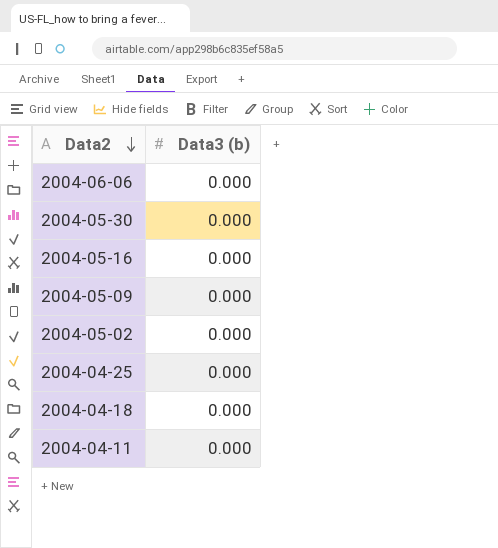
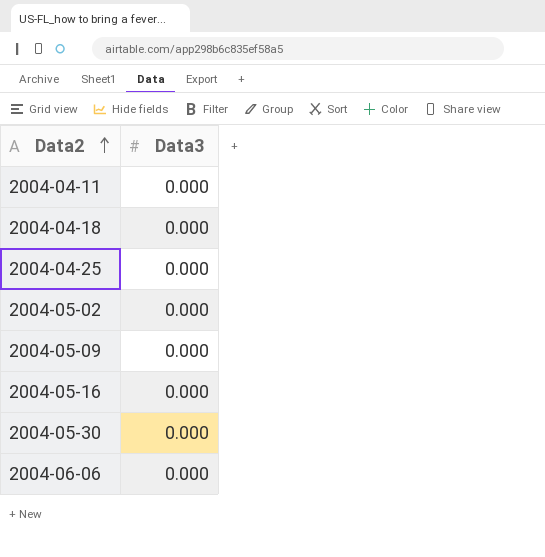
row order: Data2 descending -> Data2 ascending
column name: Data3 (b) -> Data3

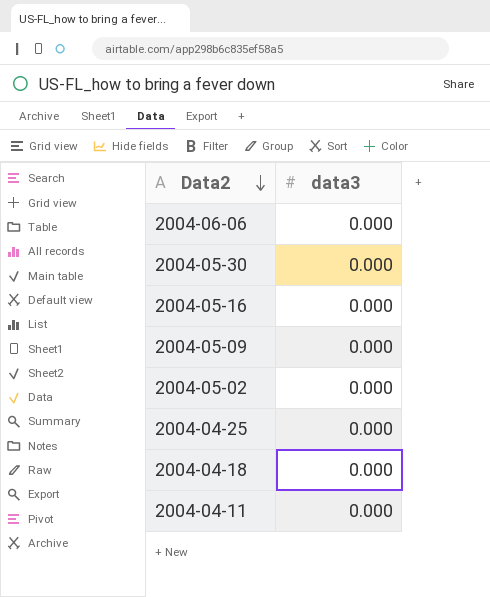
row order: Data2 ascending -> Data2 descending
column name: Data3 -> data3

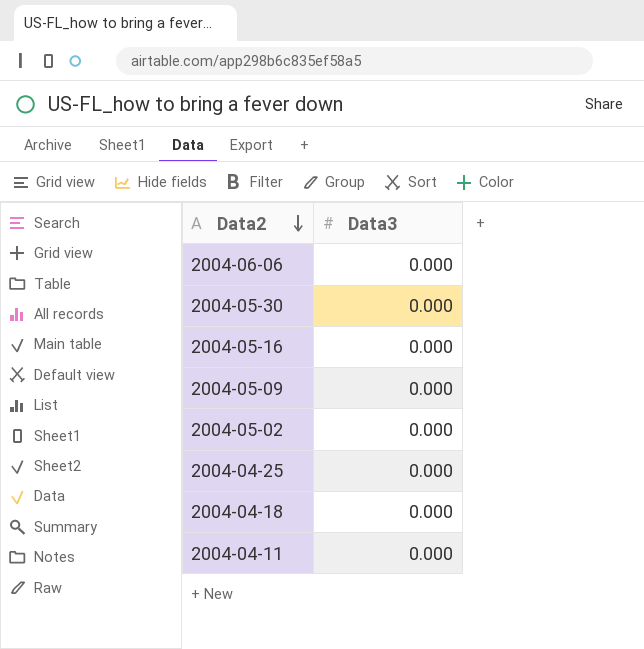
column name: data3 -> Data3

